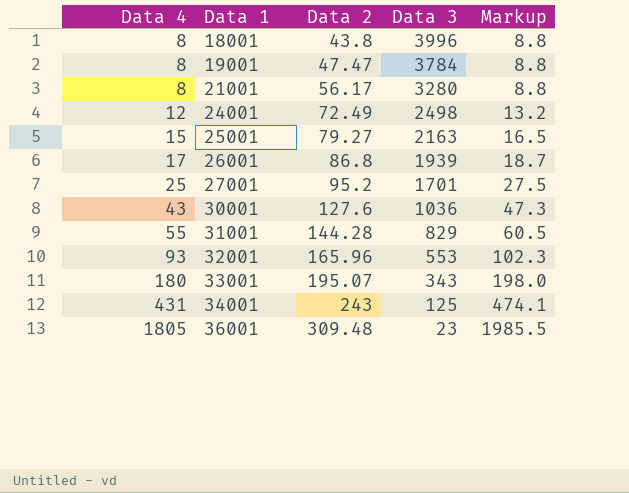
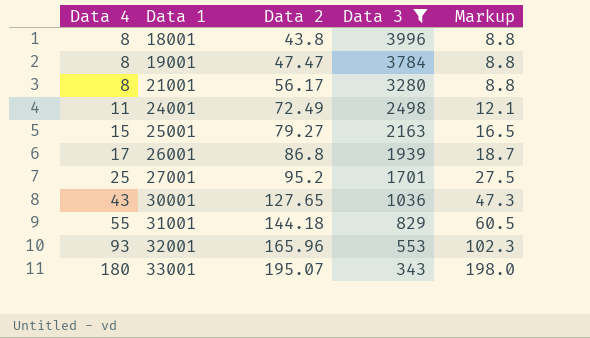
filter: none -> Data 3 >= 343
24001 | Data 4: 12 -> 11
24001 | Markup: 13.2 -> 12.1
30001 | Data 2: 127.6 -> 127.65
31001 | Data 2: 144.28 -> 144.18

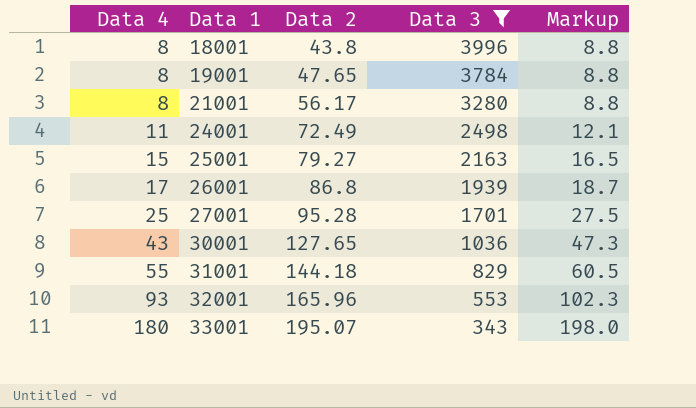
19001 | Data 2: 47.47 -> 47.65
27001 | Data 2: 95.2 -> 95.28

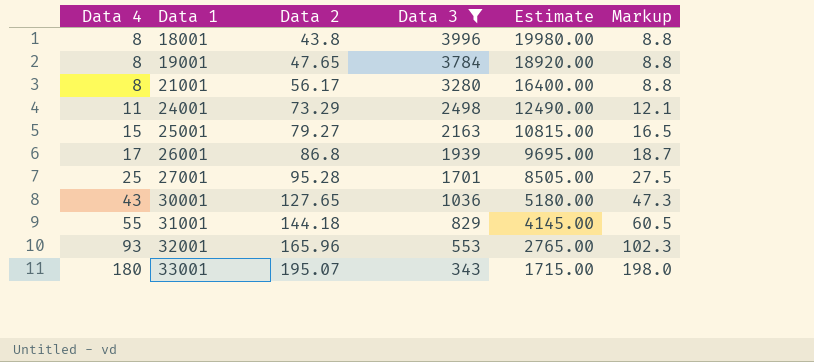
column Estimate | formula: none -> [Data 3] * 5
24001 | Data 2: 72.49 -> 73.29

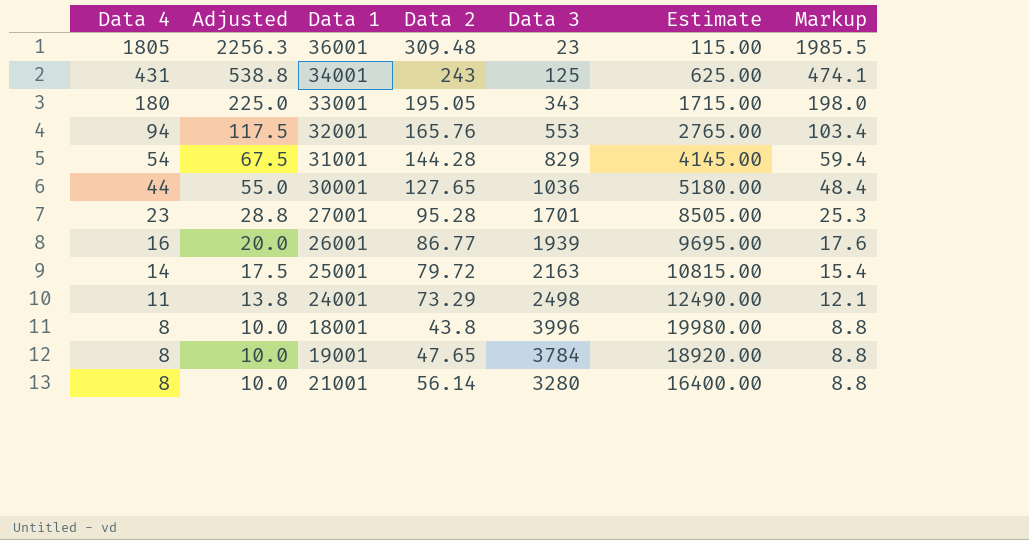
filter: Data 3 >= 343 -> none
row order: Data 4 ascending -> Data 4 descending
column Adjusted | formula: none -> [Data 4] * 1.25
33001 | Data 2: 195.07 -> 195.05
32001 | Data 4: 93 -> 94
32001 | Data 2: 165.96 -> 165.76
32001 | Markup: 102.3 -> 103.4
31001 | Data 4: 55 -> 54
31001 | Data 2: 144.18 -> 144.28
31001 | Markup: 60.5 -> 59.4
30001 | Data 4: 43 -> 44
30001 | Markup: 47.3 -> 48.4
27001 | Data 4: 25 -> 23
27001 | Markup: 27.5 -> 25.3
26001 | Data 4: 17 -> 16
26001 | Data 2: 86.8 -> 86.77
26001 | Markup: 18.7 -> 17.6
25001 | Data 4: 15 -> 14
25001 | Data 2: 79.27 -> 79.72
25001 | Markup: 16.5 -> 15.4
21001 | Data 2: 56.17 -> 56.14

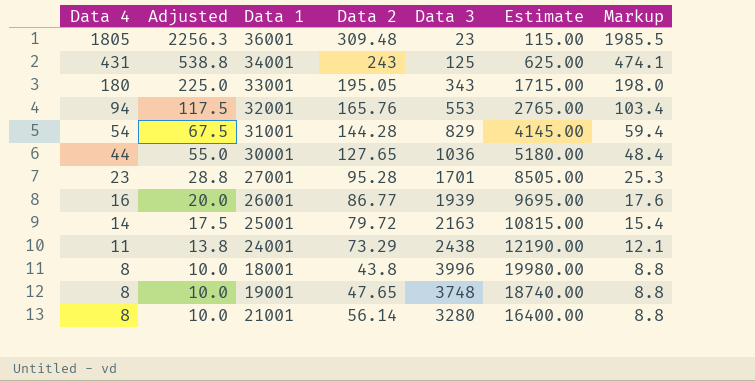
24001 | Data 3: 2498 -> 2438
24001 | Estimate: 12490.00 -> 12190.00
19001 | Data 3: 3784 -> 3748
19001 | Estimate: 18920.00 -> 18740.00

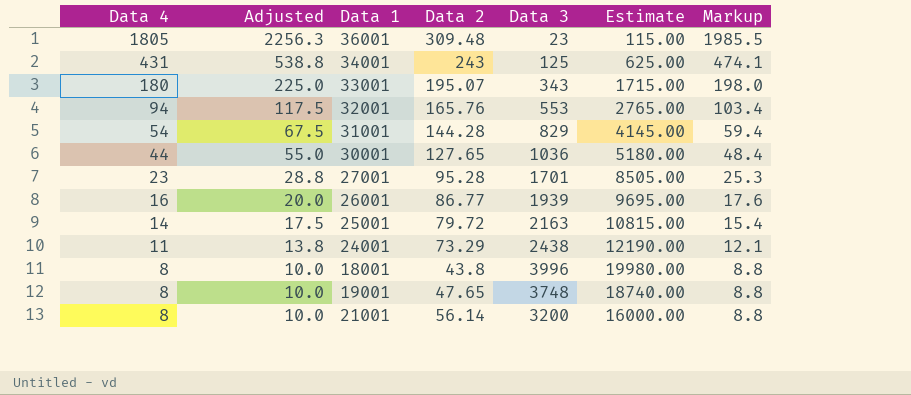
33001 | Data 2: 195.05 -> 195.07
21001 | Data 3: 3280 -> 3200
21001 | Estimate: 16400.00 -> 16000.00

